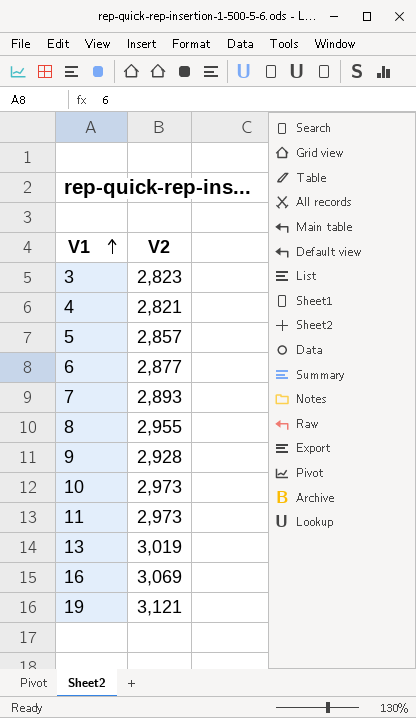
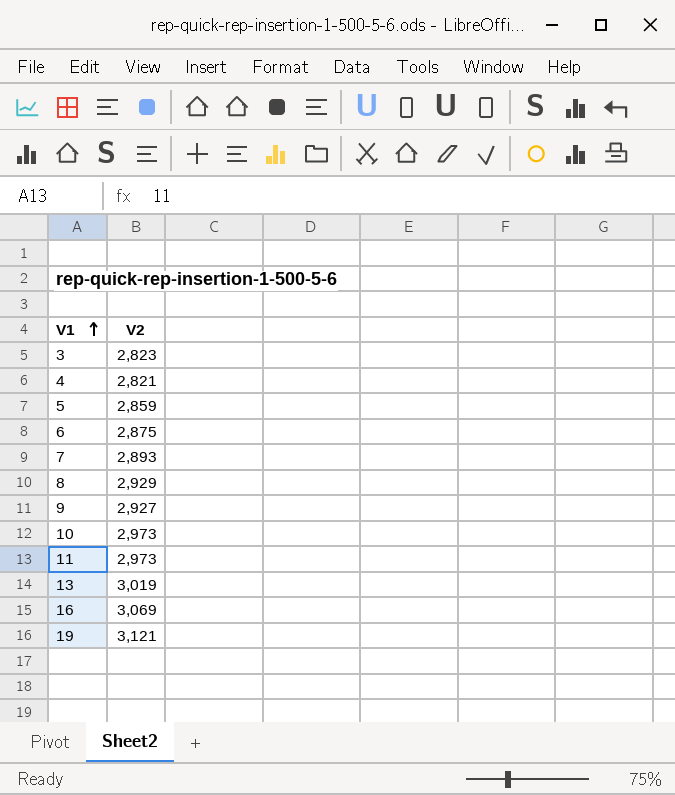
5 | V2: 2,857 -> 2,859
6 | V2: 2,877 -> 2,875
8 | V2: 2,955 -> 2,929
9 | V2: 2,928 -> 2,927

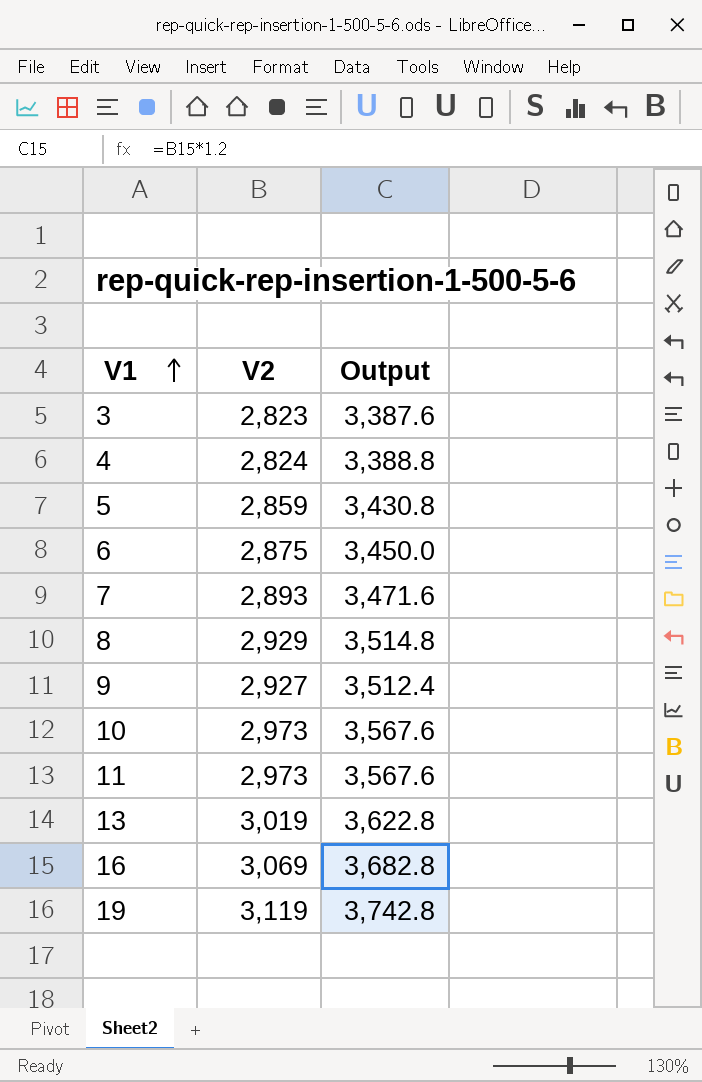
column Output | formula: none -> [V2] * 1.2
4 | V2: 2,821 -> 2,824
19 | V2: 3,121 -> 3,119

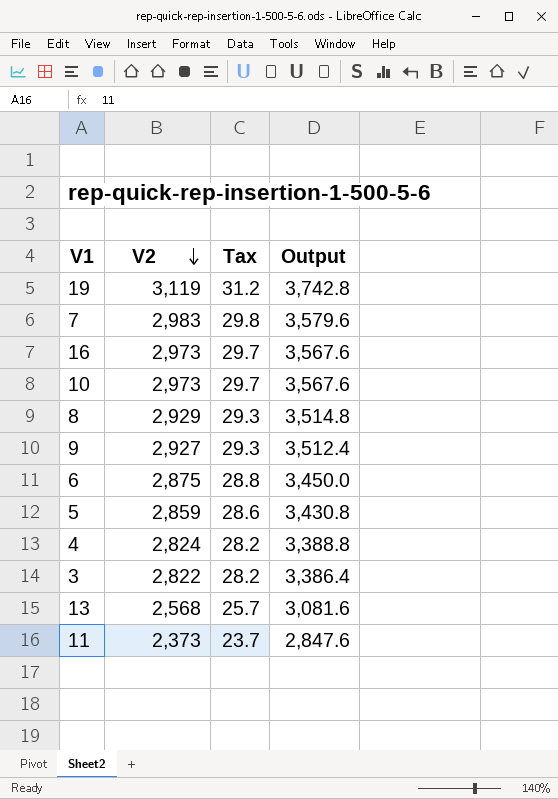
row order: V1 ascending -> V2 descending
column Tax | formula: none -> [V2] * 0.01
7 | V2: 2,893 -> 2,983
7 | Output: 3,471.6 -> 3,579.6
16 | V2: 3,069 -> 2,973
16 | Output: 3,682.8 -> 3,567.6
3 | V2: 2,823 -> 2,822
3 | Output: 3,387.6 -> 3,386.4
13 | V2: 3,019 -> 2,568
13 | Output: 3,622.8 -> 3,081.6
11 | V2: 2,973 -> 2,373
11 | Output: 3,567.6 -> 2,847.6

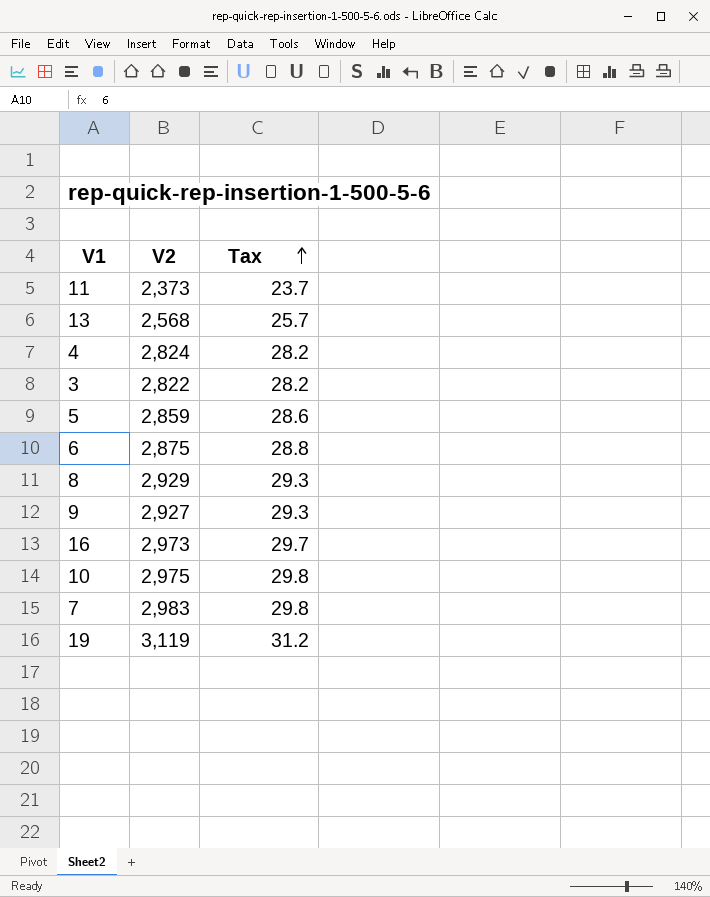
row order: V2 descending -> Tax ascending
column Output | formula: [V2] * 1.2 -> none
10 | V2: 2,973 -> 2,975
10 | Tax: 29.7 -> 29.8

